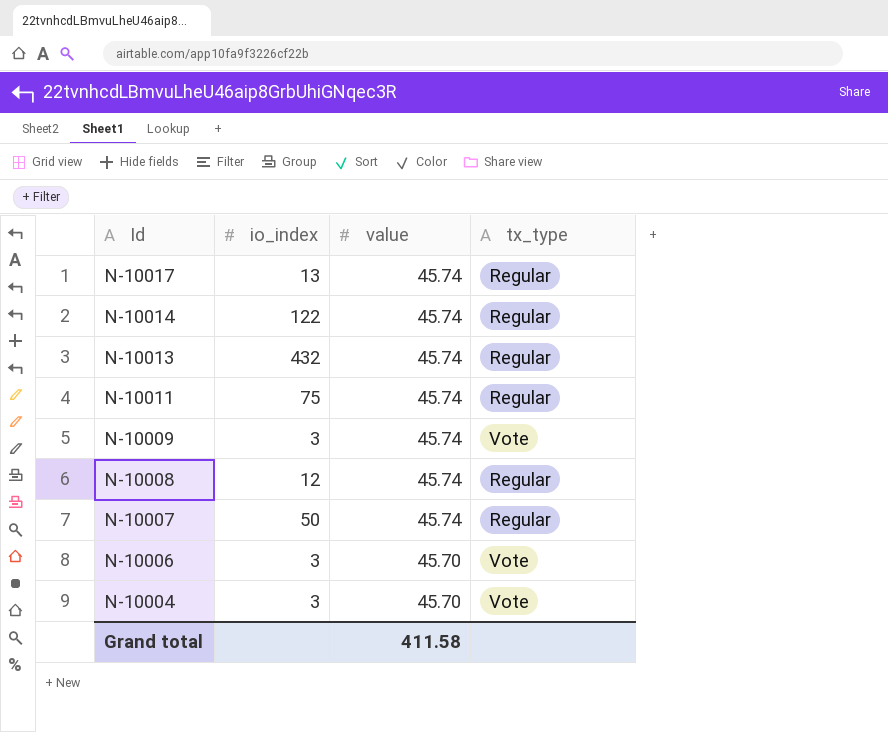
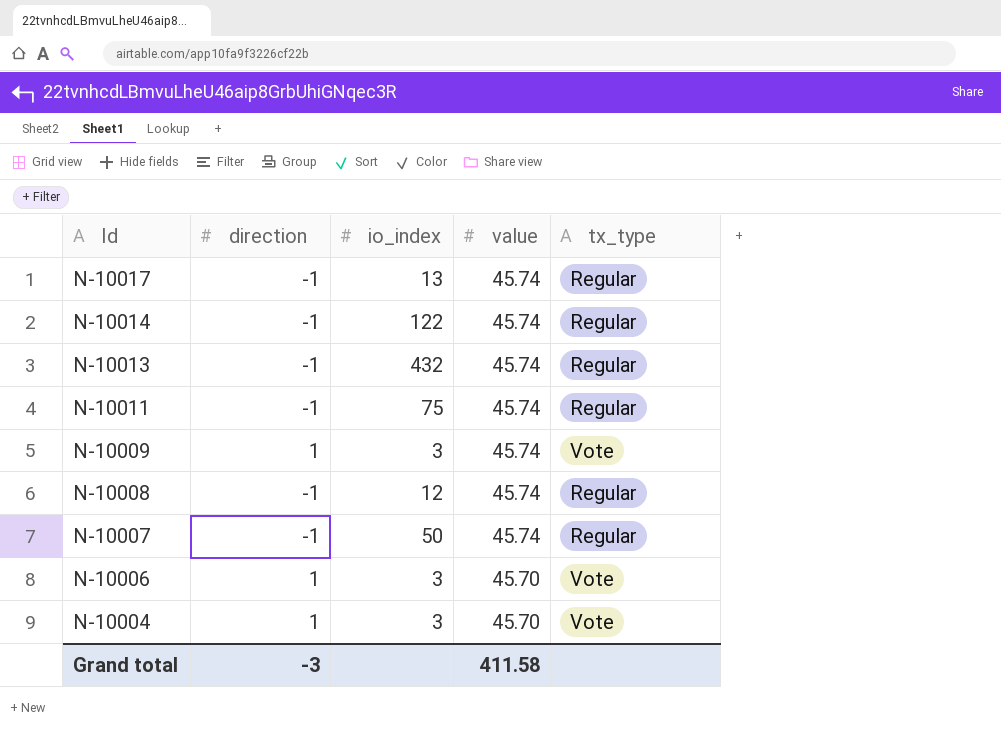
column direction | position: none -> 2

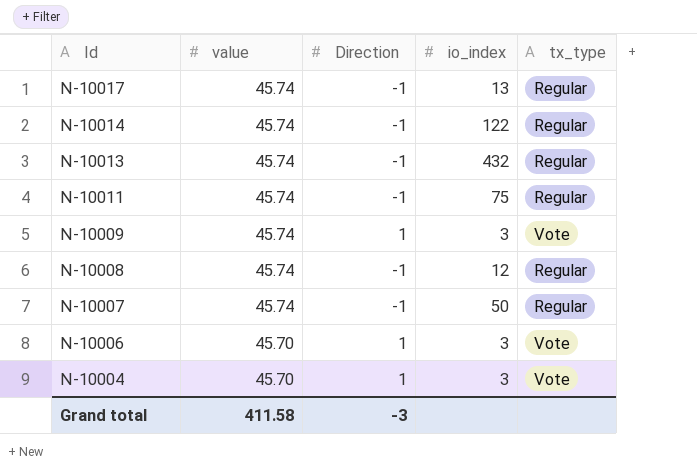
column value | position: 4 -> 2
column name: direction -> Direction

